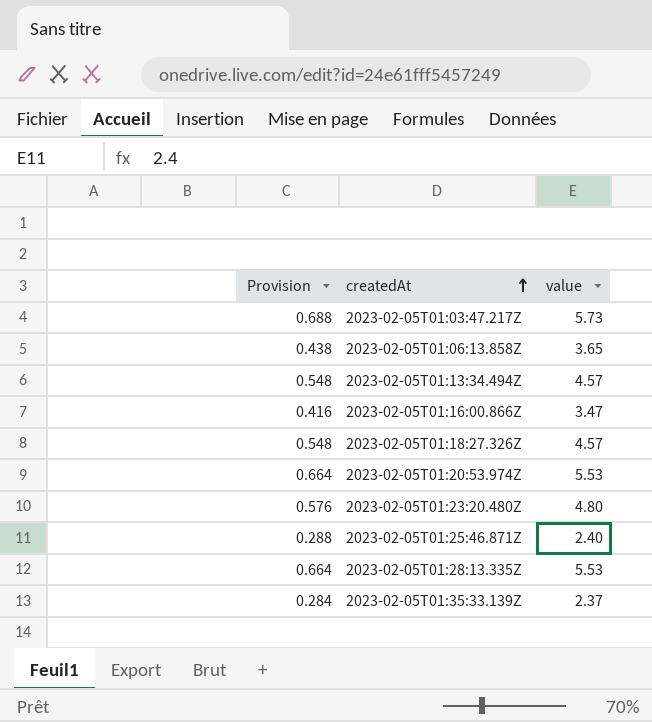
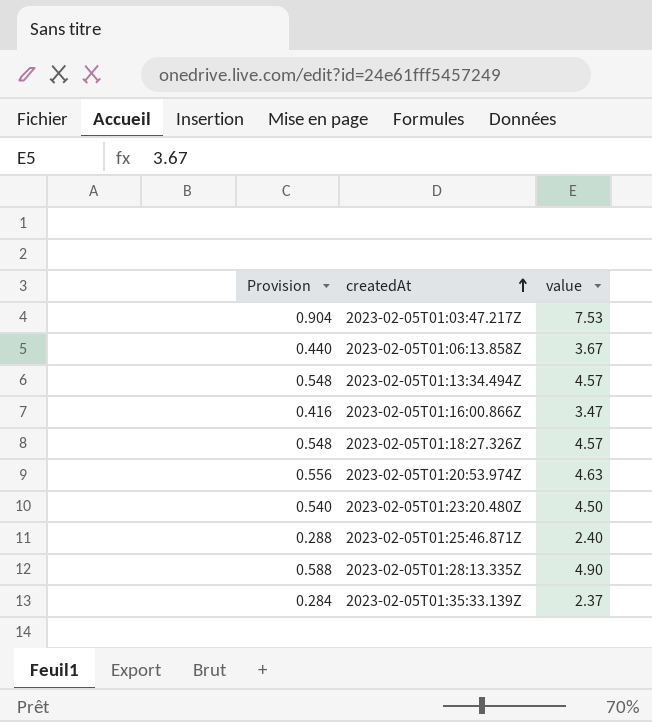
2023-02-05T01:03:47.217Z | Provision: 0.688 -> 0.904
2023-02-05T01:03:47.217Z | value: 5.73 -> 7.53
2023-02-05T01:06:13.858Z | Provision: 0.438 -> 0.440
2023-02-05T01:06:13.858Z | value: 3.65 -> 3.67
2023-02-05T01:20:53.974Z | Provision: 0.664 -> 0.556
2023-02-05T01:20:53.974Z | value: 5.53 -> 4.63
2023-02-05T01:23:20.480Z | Provision: 0.576 -> 0.540
2023-02-05T01:23:20.480Z | value: 4.80 -> 4.50
2023-02-05T01:28:13.335Z | Provision: 0.664 -> 0.588
2023-02-05T01:28:13.335Z | value: 5.53 -> 4.90

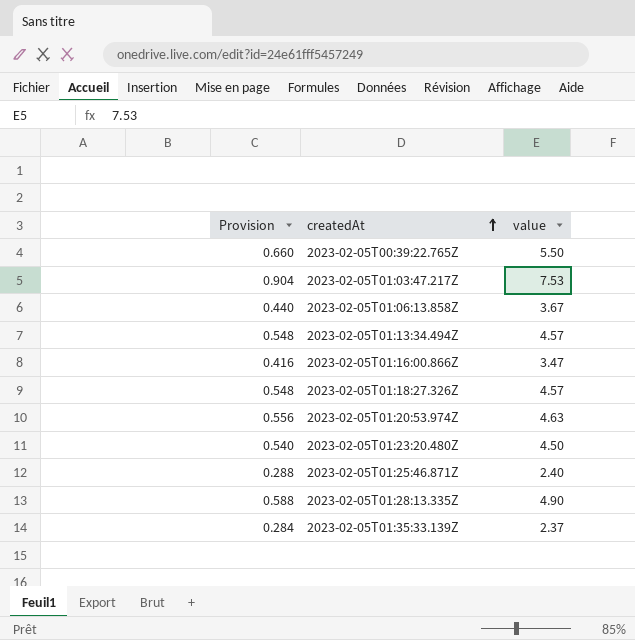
row 2023-02-05T00:39:22.765Z: none -> 0.660 | 5.50

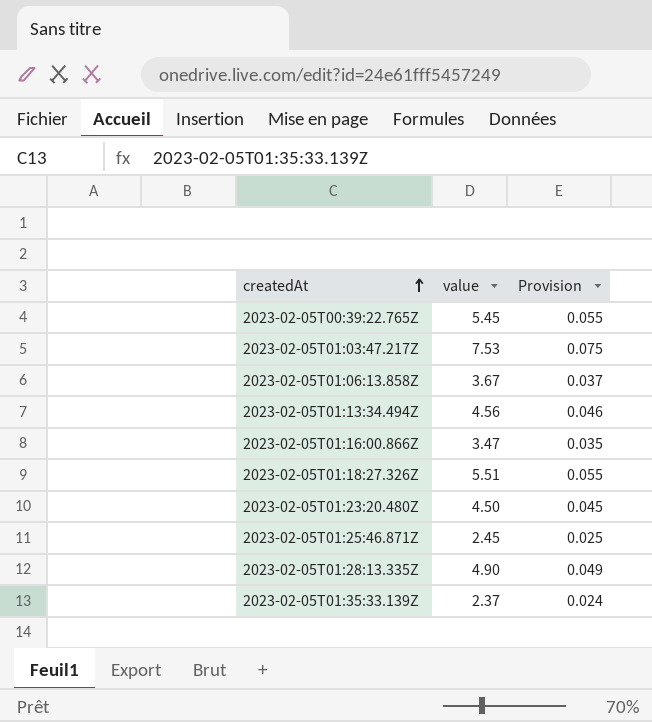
column Provision | formula: [value] * 0.12 -> [value] * 0.01
column Provision | position: 1 -> 3
row 2023-02-05T01:20:53.974Z: 0.556 | 4.63 -> none
2023-02-05T00:39:22.765Z | value: 5.50 -> 5.45
2023-02-05T01:13:34.494Z | value: 4.57 -> 4.56
2023-02-05T01:18:27.326Z | value: 4.57 -> 5.51
2023-02-05T01:25:46.871Z | value: 2.40 -> 2.45

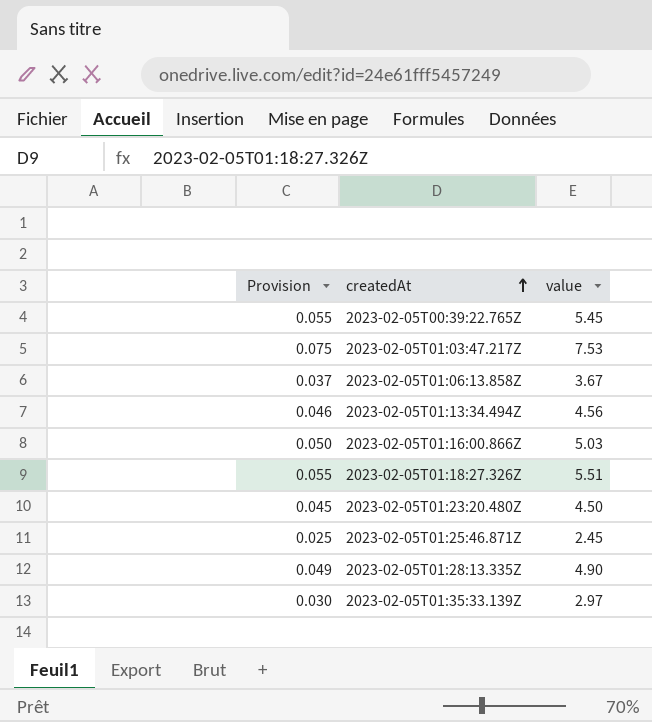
column Provision | position: 3 -> 1
2023-02-05T01:16:00.866Z | Provision: 0.035 -> 0.050
2023-02-05T01:16:00.866Z | value: 3.47 -> 5.03
2023-02-05T01:35:33.139Z | Provision: 0.024 -> 0.030
2023-02-05T01:35:33.139Z | value: 2.37 -> 2.97

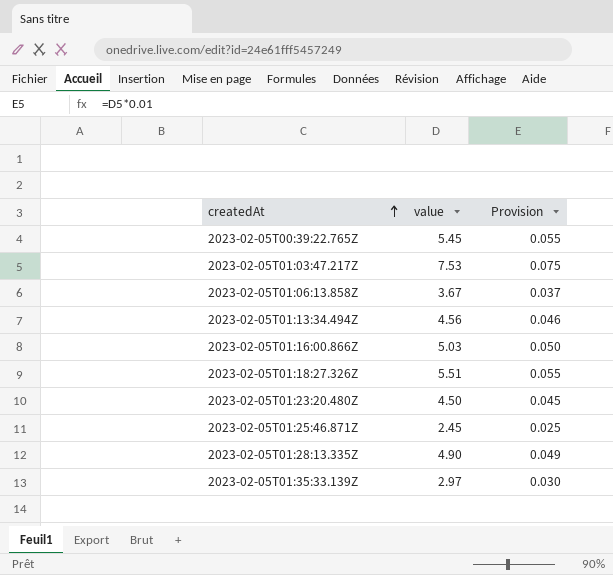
column Provision | position: 1 -> 3

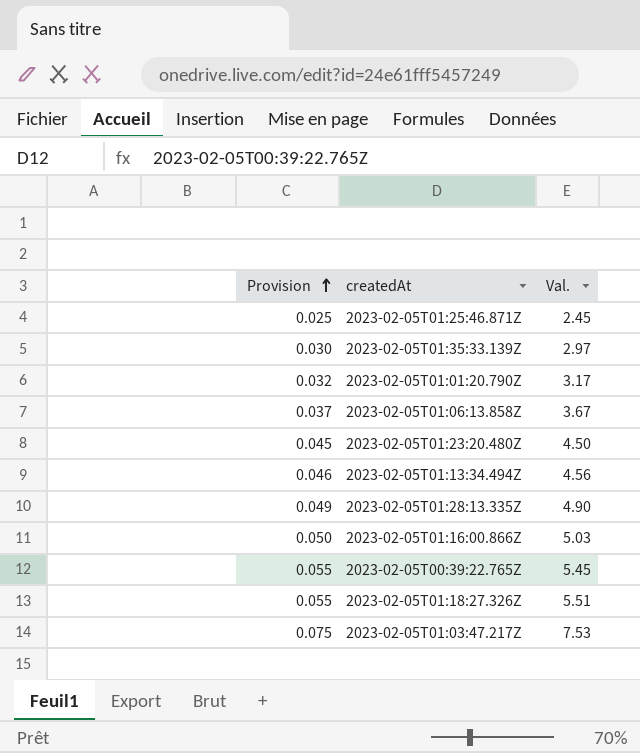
row order: createdAt ascending -> Provision ascending
column Provision | position: 3 -> 1
column name: value -> Val.
row 2023-02-05T01:01:20.790Z: none -> 0.032 | 3.17

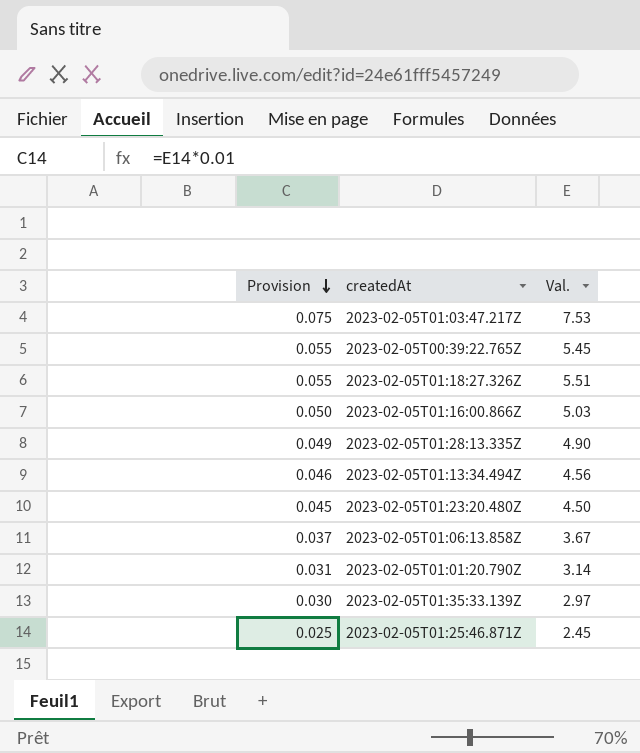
row order: Provision ascending -> Provision descending
2023-02-05T01:01:20.790Z | Provision: 0.032 -> 0.031
2023-02-05T01:01:20.790Z | Val.: 3.17 -> 3.14

